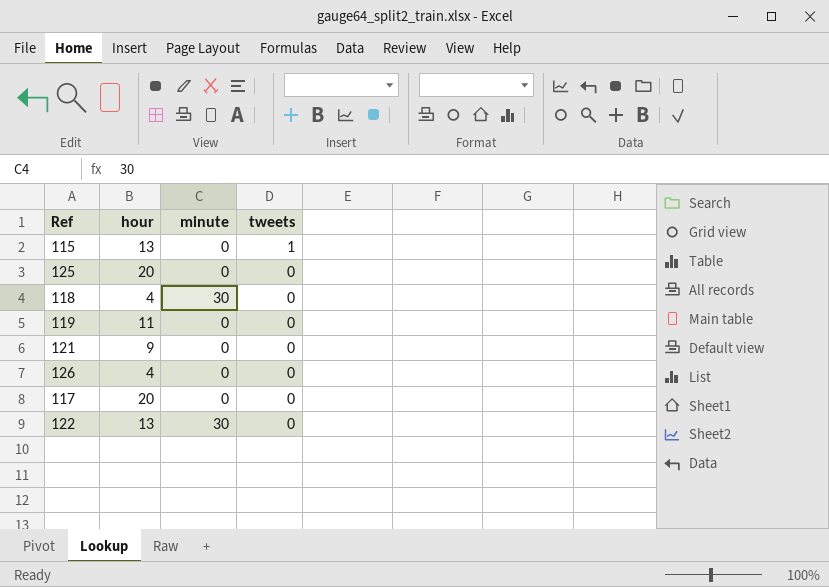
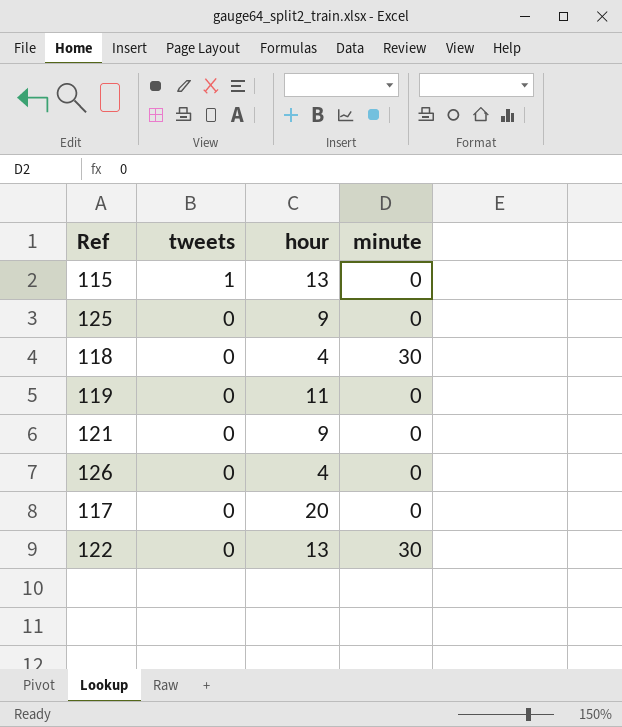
column tweets | position: 4 -> 2
125 | hour: 20 -> 9

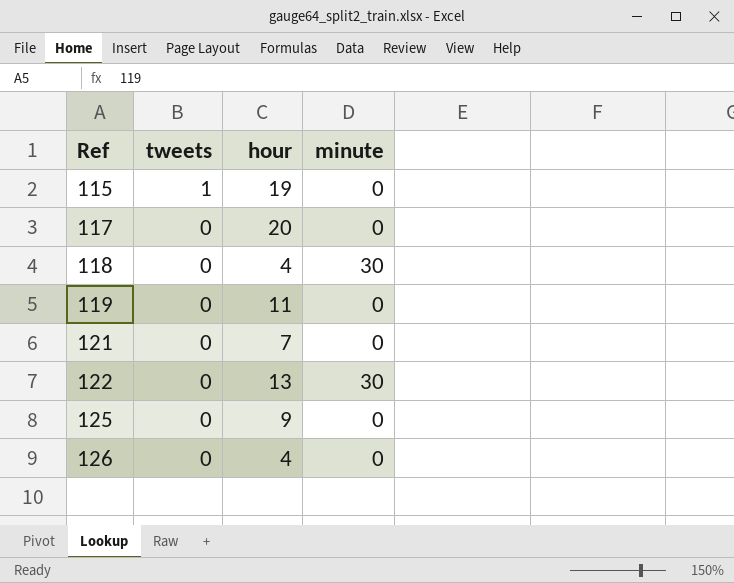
row order: tweets descending -> Ref ascending
115 | hour: 13 -> 19
121 | hour: 9 -> 7

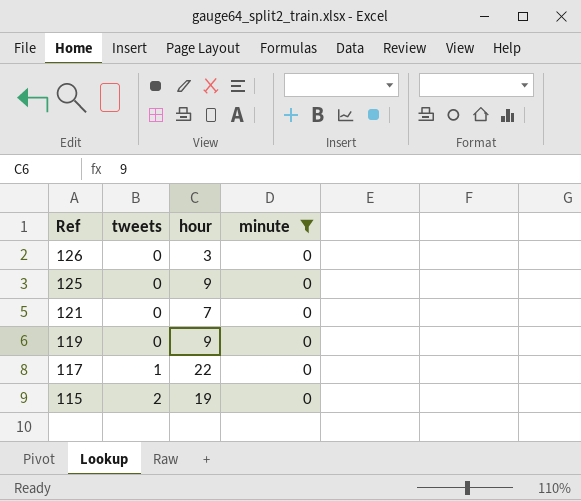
filter: none -> minute = 0
row order: Ref ascending -> Ref descending
126 | hour: 4 -> 3
119 | hour: 11 -> 9
117 | tweets: 0 -> 1
117 | hour: 20 -> 22
115 | tweets: 1 -> 2

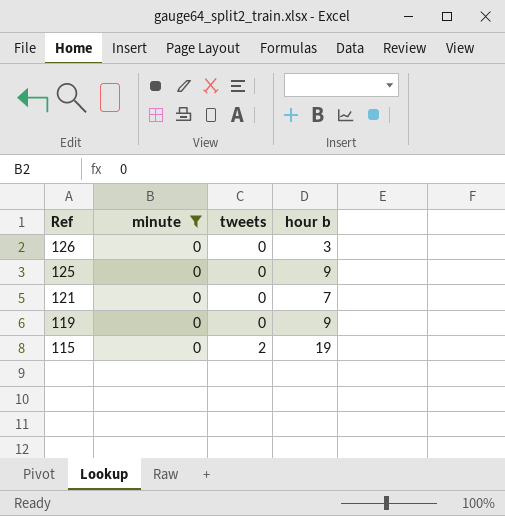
column minute | position: 4 -> 2
column name: hour -> hour b
row 117: 1 | 22 | 0 -> none

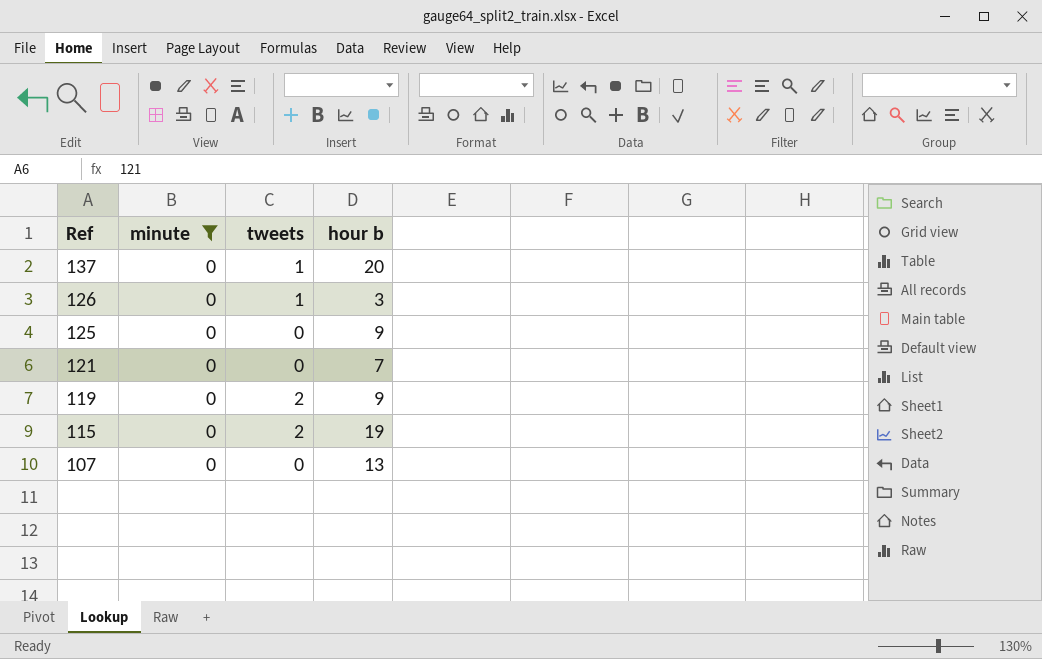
row 137: none -> 0 | 1 | 20
126 | tweets: 0 -> 1
119 | tweets: 0 -> 2
row 107: none -> 0 | 0 | 13

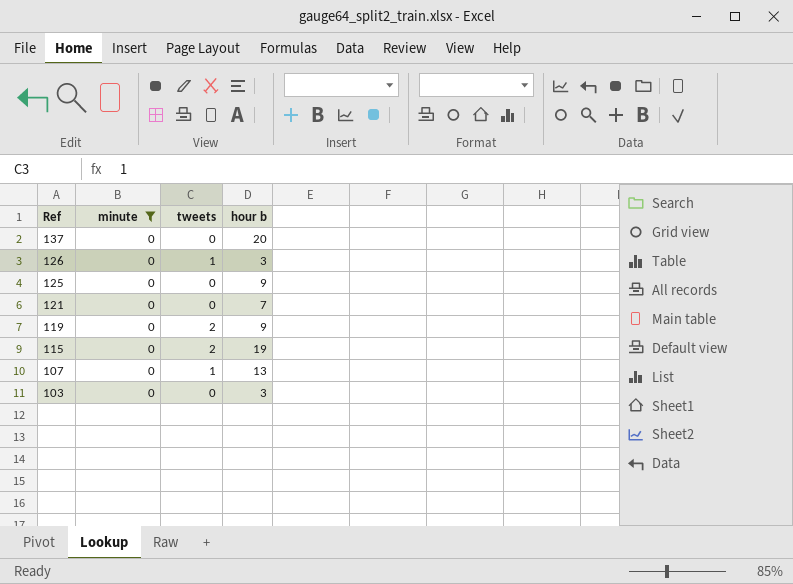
137 | tweets: 1 -> 0
107 | tweets: 0 -> 1
row 103: none -> 0 | 0 | 3

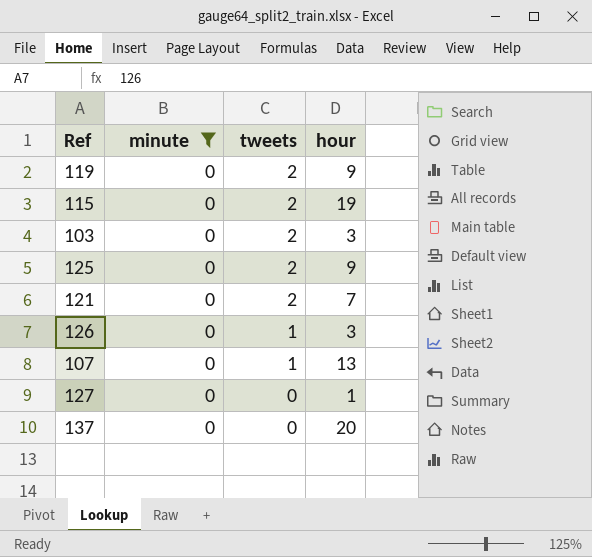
row order: Ref descending -> tweets descending
column name: hour b -> hour
103 | tweets: 0 -> 2
125 | tweets: 0 -> 2
121 | tweets: 0 -> 2
row 127: none -> 0 | 0 | 1

